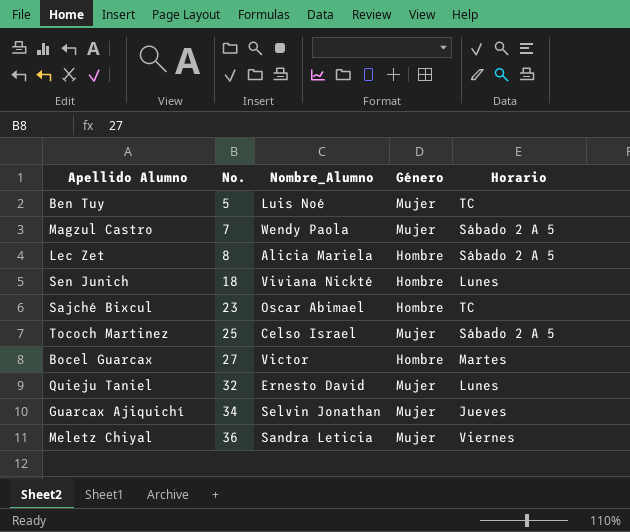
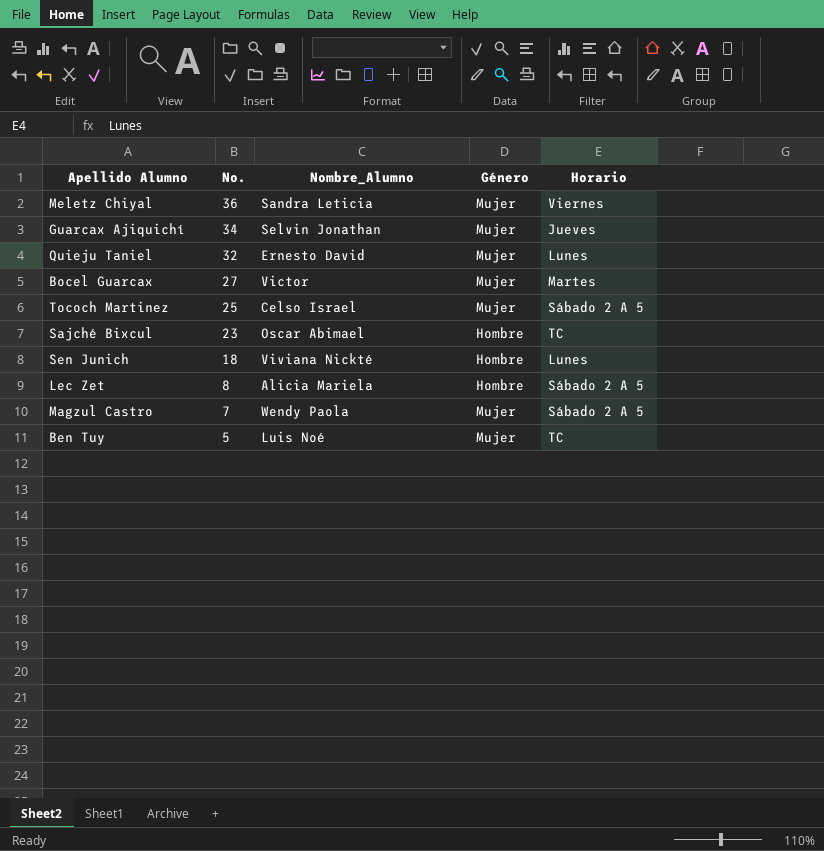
row order: No. ascending -> No. descending
Bocel Guarcax | Género: Hombre -> Mujer

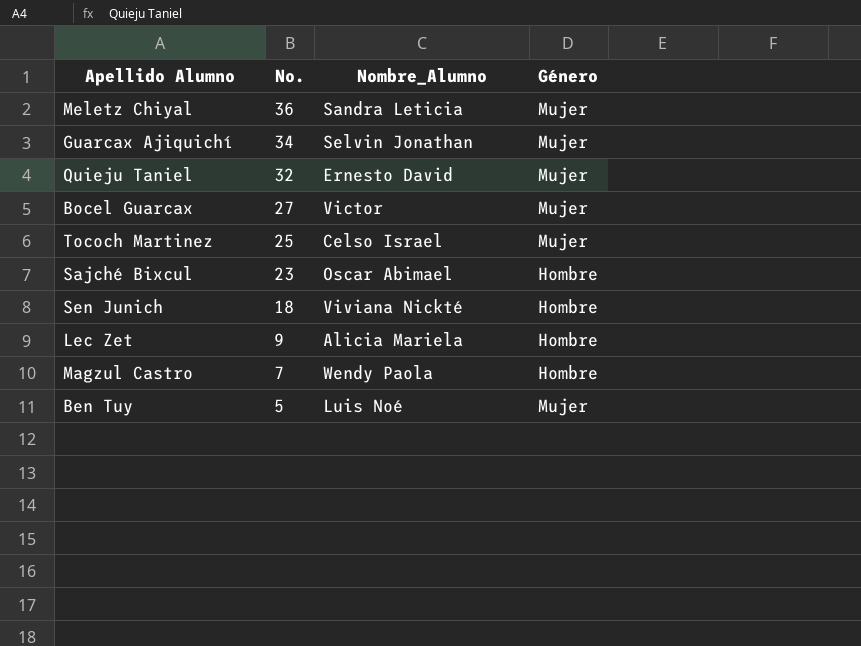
column Horario | position: 5 -> none
Lec Zet | No.: 8 -> 9
Magzul Castro | Género: Mujer -> Hombre

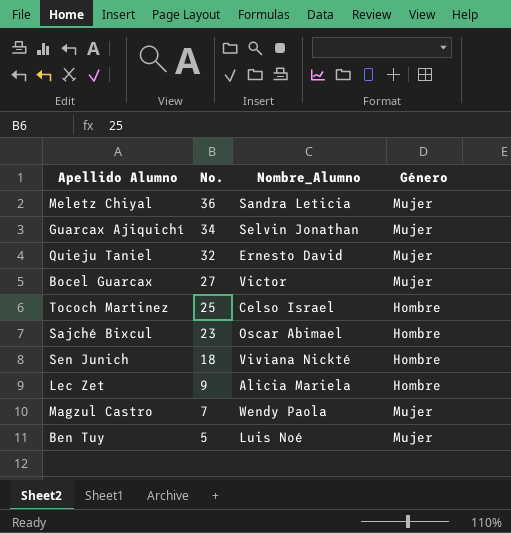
Tococh Martinez | Género: Mujer -> Hombre
Magzul Castro | Género: Hombre -> Mujer

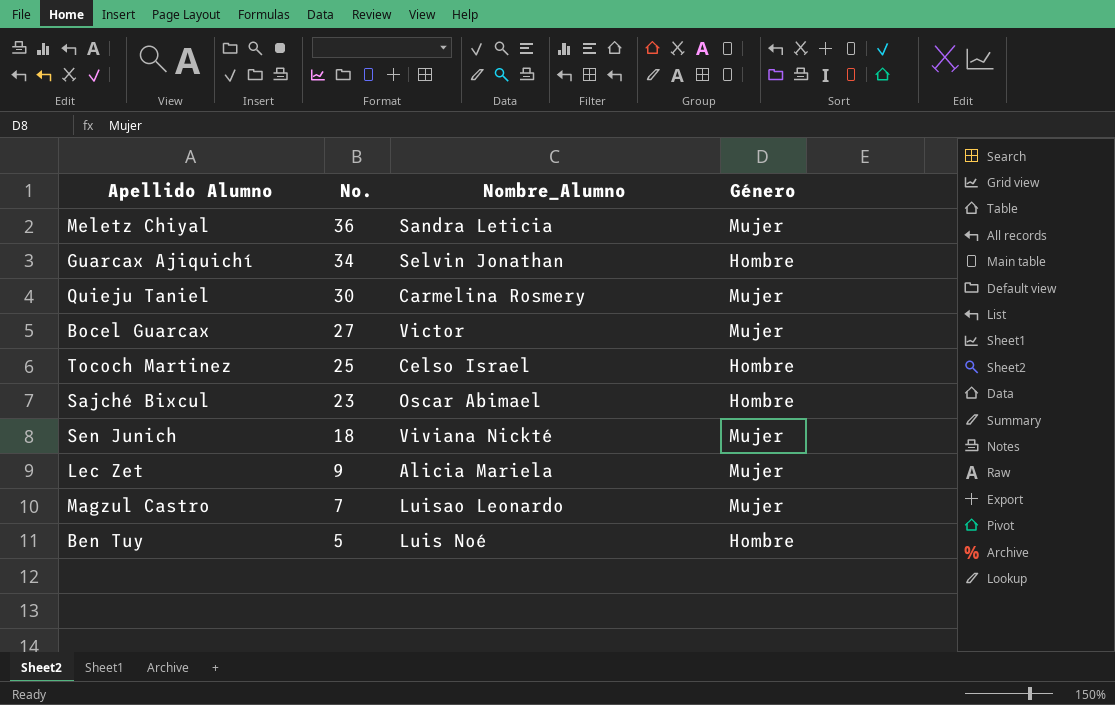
Guarcax Ajiquichí | Género: Mujer -> Hombre
Quieju Taniel | No.: 32 -> 30
Quieju Taniel | Nombre_Alumno: Ernesto David -> Carmelina Rosmery
Sen Junich | Género: Hombre -> Mujer
Lec Zet | Género: Hombre -> Mujer
Magzul Castro | Nombre_Alumno: Wendy Paola -> Luisao Leonardo
Ben Tuy | Género: Mujer -> Hombre

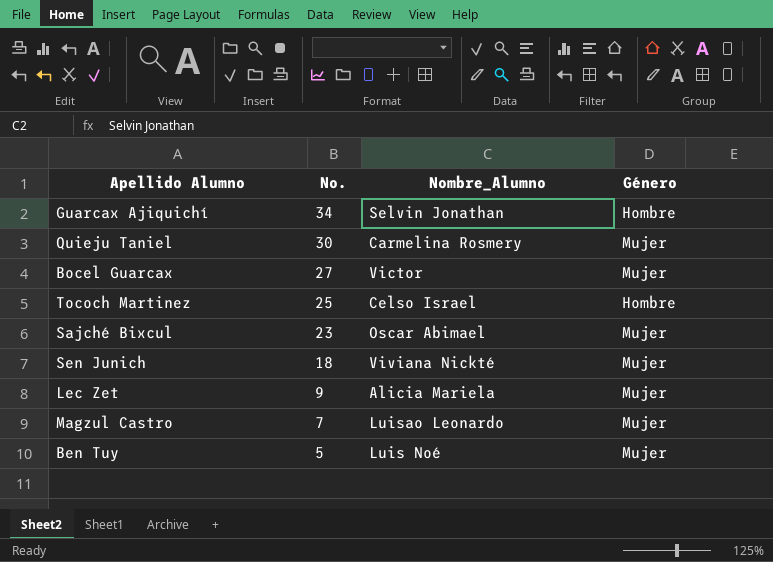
row Meletz Chiyal: 36 | Sandra Leticia | Mujer -> none
Sajché Bixcul | Género: Hombre -> Mujer
Ben Tuy | Género: Hombre -> Mujer

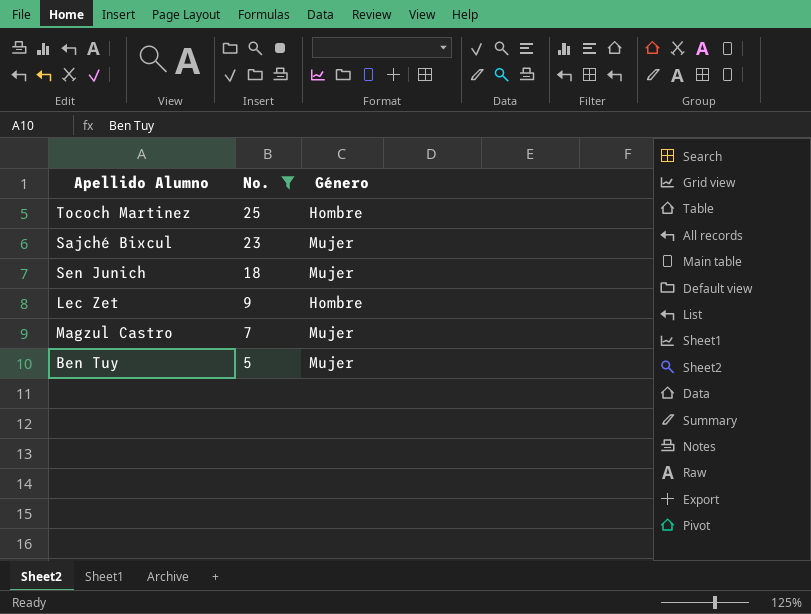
filter: none -> No. <= 25
column Nombre_Alumno | position: 3 -> none
Lec Zet | Género: Mujer -> Hombre

